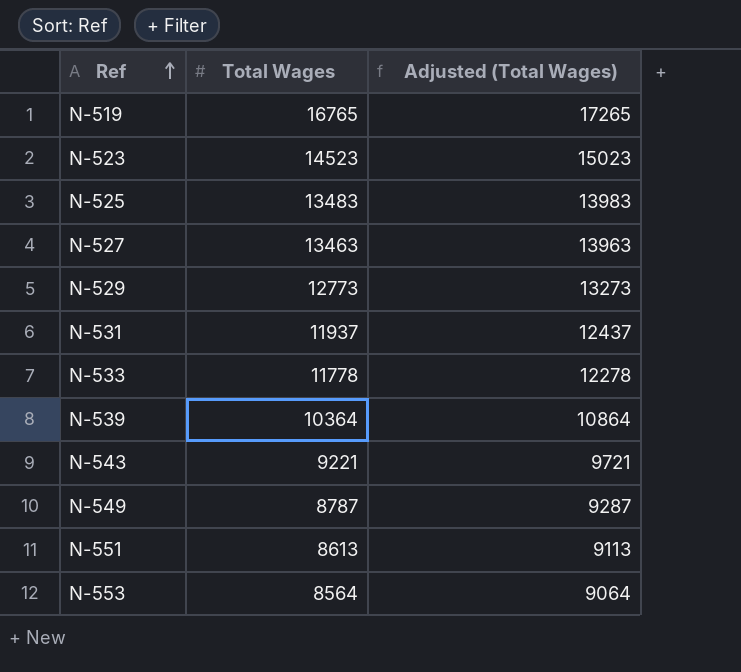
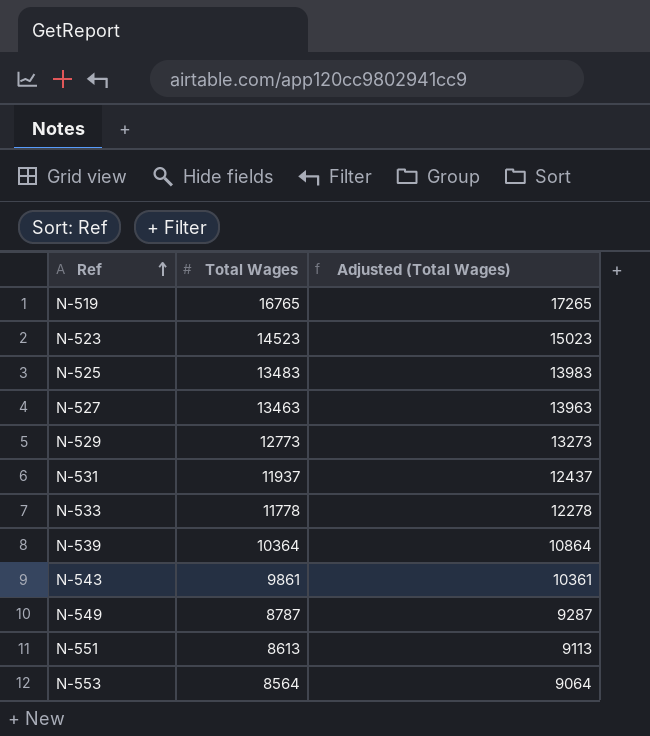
N-543 | Total Wages: 9221 -> 9861
N-543 | Adjusted (Total Wages): 9721 -> 10361

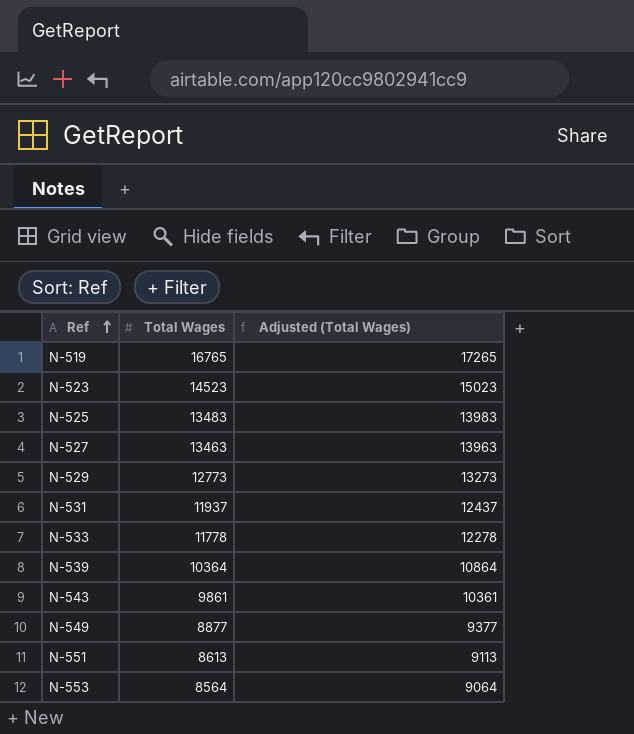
N-549 | Total Wages: 8787 -> 8877
N-549 | Adjusted (Total Wages): 9287 -> 9377

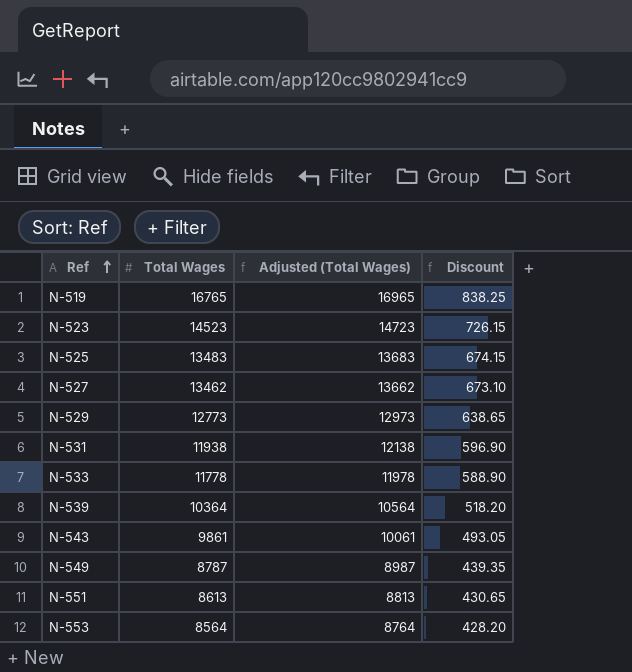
column Adjusted (Total Wages) | formula: [Total Wages] + 500 -> [Total Wages] + 200
column Discount | formula: none -> [Total Wages] * 0.05
N-527 | Total Wages: 13463 -> 13462
N-531 | Total Wages: 11937 -> 11938
N-549 | Total Wages: 8877 -> 8787

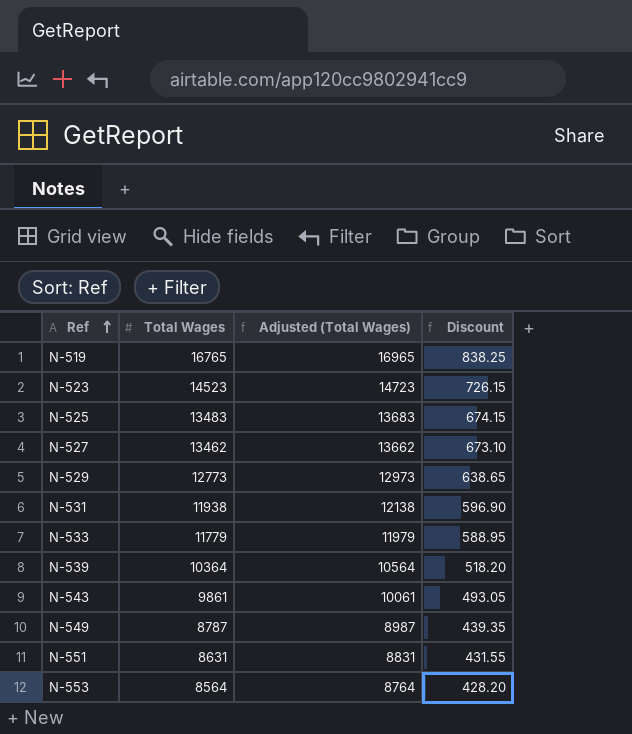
N-533 | Total Wages: 11778 -> 11779
N-533 | Adjusted (Total Wages): 11978 -> 11979
N-533 | Discount: 588.90 -> 588.95
N-551 | Total Wages: 8613 -> 8631
N-551 | Adjusted (Total Wages): 8813 -> 8831
N-551 | Discount: 430.65 -> 431.55

